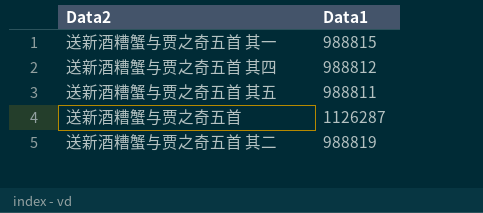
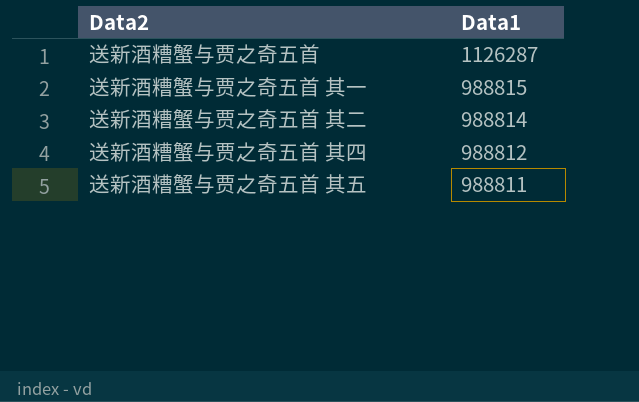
row order: none -> Data1 descending
送新酒糟蟹与贾之奇五首 其二 | Data1: 988819 -> 988814

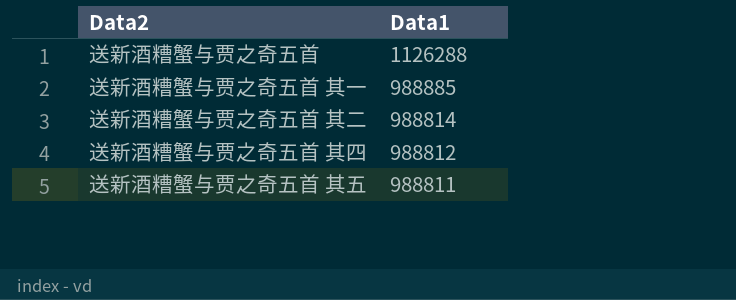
送新酒糟蟹与贾之奇五首 | Data1: 1126287 -> 1126288
送新酒糟蟹与贾之奇五首 其一 | Data1: 988815 -> 988885

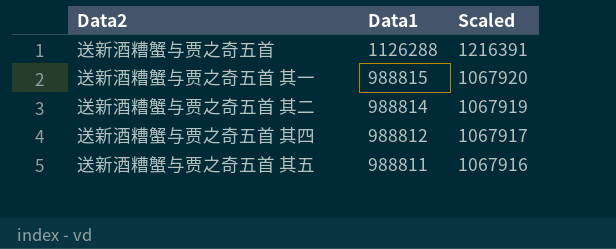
column Scaled | formula: none -> [Data1] * 1.08
送新酒糟蟹与贾之奇五首 其一 | Data1: 988885 -> 988815

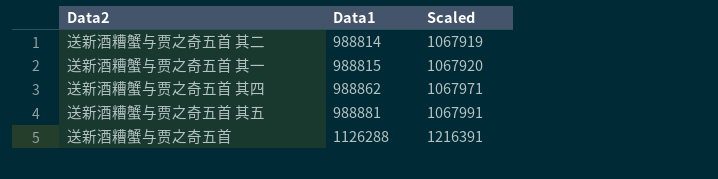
row order: Data1 descending -> Data1 ascending
送新酒糟蟹与贾之奇五首 其四 | Data1: 988812 -> 988862
送新酒糟蟹与贾之奇五首 其四 | Scaled: 1067917 -> 1067971
送新酒糟蟹与贾之奇五首 其五 | Data1: 988811 -> 988881
送新酒糟蟹与贾之奇五首 其五 | Scaled: 1067916 -> 1067991

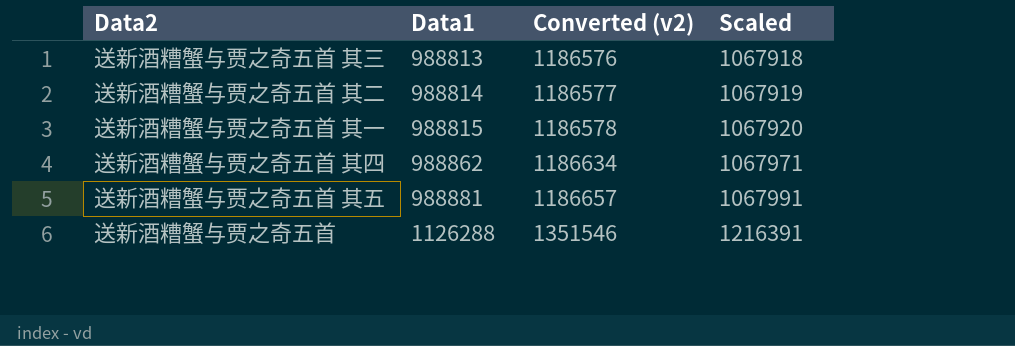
column Converted (v2) | formula: none -> [Data1] * 1.2
row 送新酒糟蟹与贾之奇五首 其三: none -> 988813 | 1186576 | 1067918

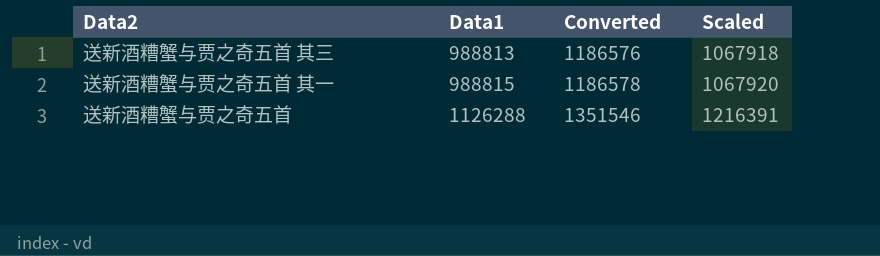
column name: Converted (v2) -> Converted
row 送新酒糟蟹与贾之奇五首 其二: 988814 | 1186577 | 1067919 -> none
row 送新酒糟蟹与贾之奇五首 其四: 988862 | 1186634 | 1067971 -> none
row 送新酒糟蟹与贾之奇五首 其五: 988881 | 1186657 | 1067991 -> none

